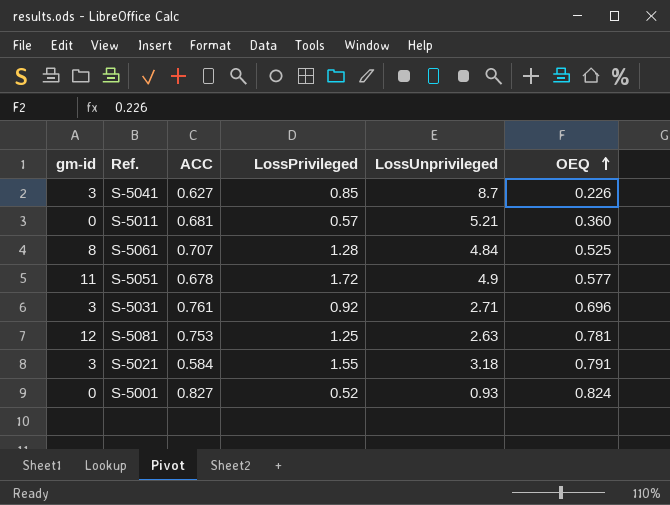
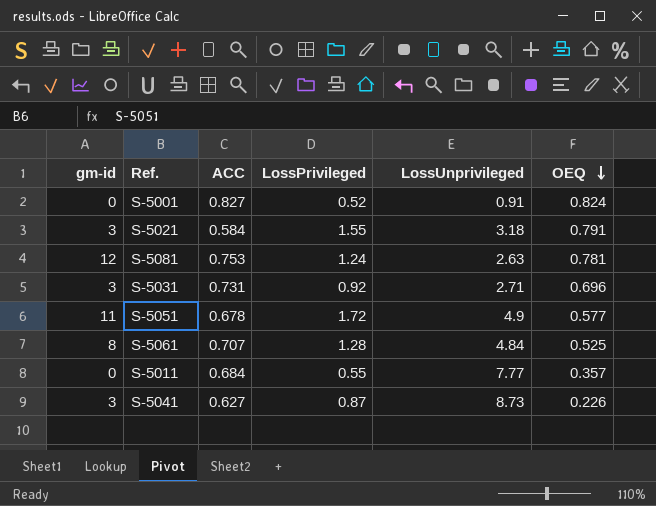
row order: OEQ ascending -> OEQ descending
S-5001 | LossUnprivileged: 0.93 -> 0.91
S-5081 | LossPrivileged: 1.25 -> 1.24
S-5031 | ACC: 0.761 -> 0.731
S-5011 | ACC: 0.681 -> 0.684
S-5011 | LossPrivileged: 0.57 -> 0.55
S-5011 | LossUnprivileged: 5.21 -> 7.77
S-5011 | OEQ: 0.360 -> 0.357
S-5041 | LossPrivileged: 0.85 -> 0.87
S-5041 | LossUnprivileged: 8.7 -> 8.73

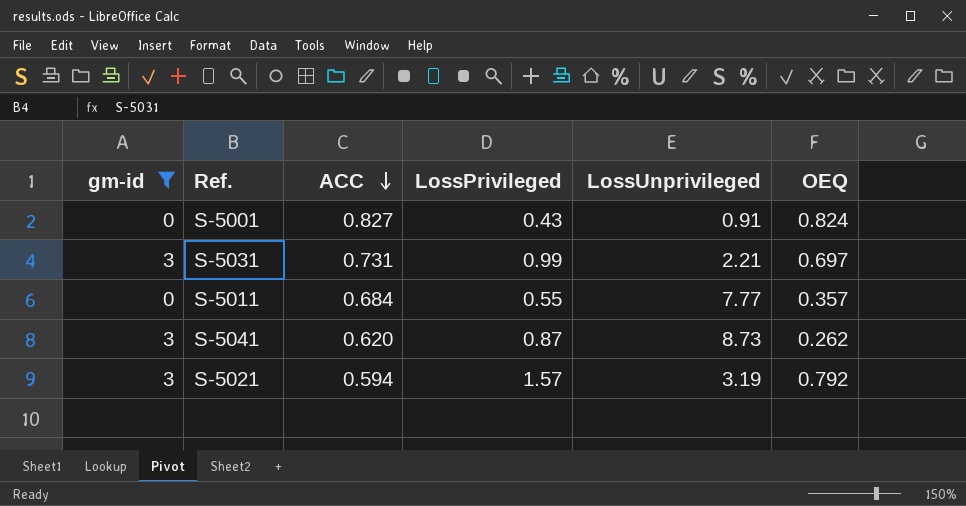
filter: none -> gm-id <= 3
row order: OEQ descending -> ACC descending
S-5001 | LossPrivileged: 0.52 -> 0.43
S-5031 | LossPrivileged: 0.92 -> 0.99
S-5031 | LossUnprivileged: 2.71 -> 2.21
S-5031 | OEQ: 0.696 -> 0.697
S-5041 | ACC: 0.627 -> 0.620
S-5041 | OEQ: 0.226 -> 0.262
S-5021 | ACC: 0.584 -> 0.594
S-5021 | LossPrivileged: 1.55 -> 1.57
S-5021 | LossUnprivileged: 3.18 -> 3.19
S-5021 | OEQ: 0.791 -> 0.792

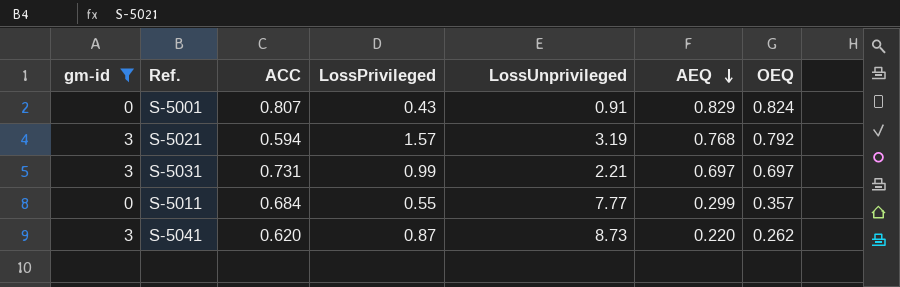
row order: ACC descending -> AEQ descending
column AEQ | position: none -> 6
S-5001 | ACC: 0.827 -> 0.807

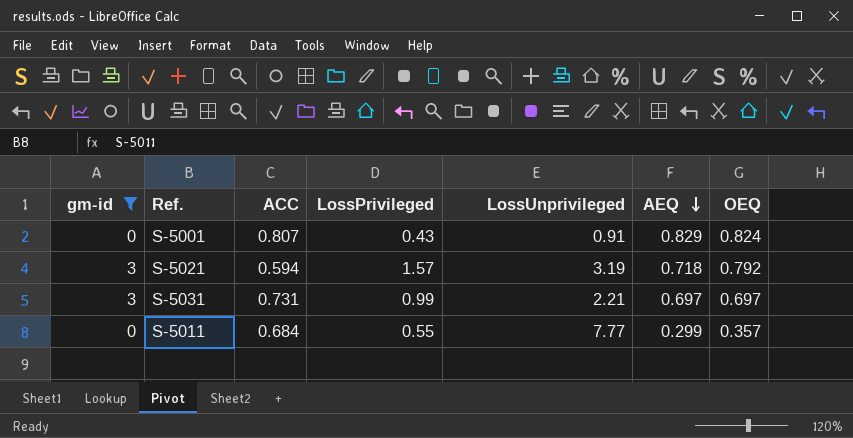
row S-5041: 3 | 0.620 | 0.87 | 8.73 | 0.220 | 0.262 -> none
S-5021 | AEQ: 0.768 -> 0.718

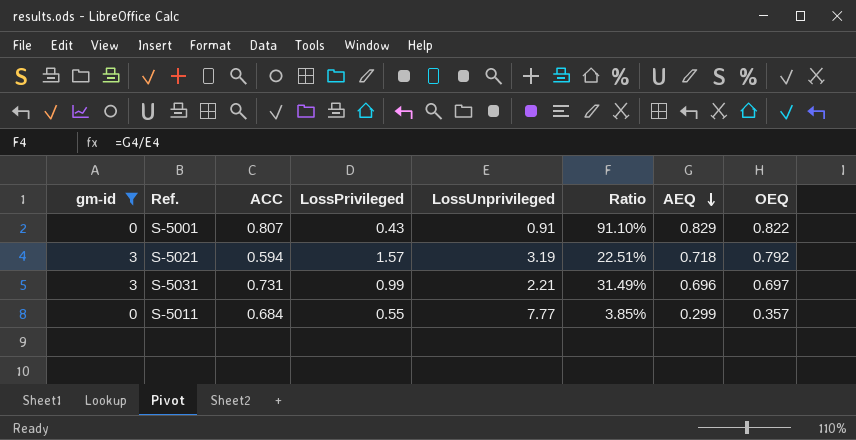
column Ratio | formula: none -> [AEQ] / [LossUnprivileged]
S-5001 | OEQ: 0.824 -> 0.822
S-5031 | AEQ: 0.697 -> 0.696

